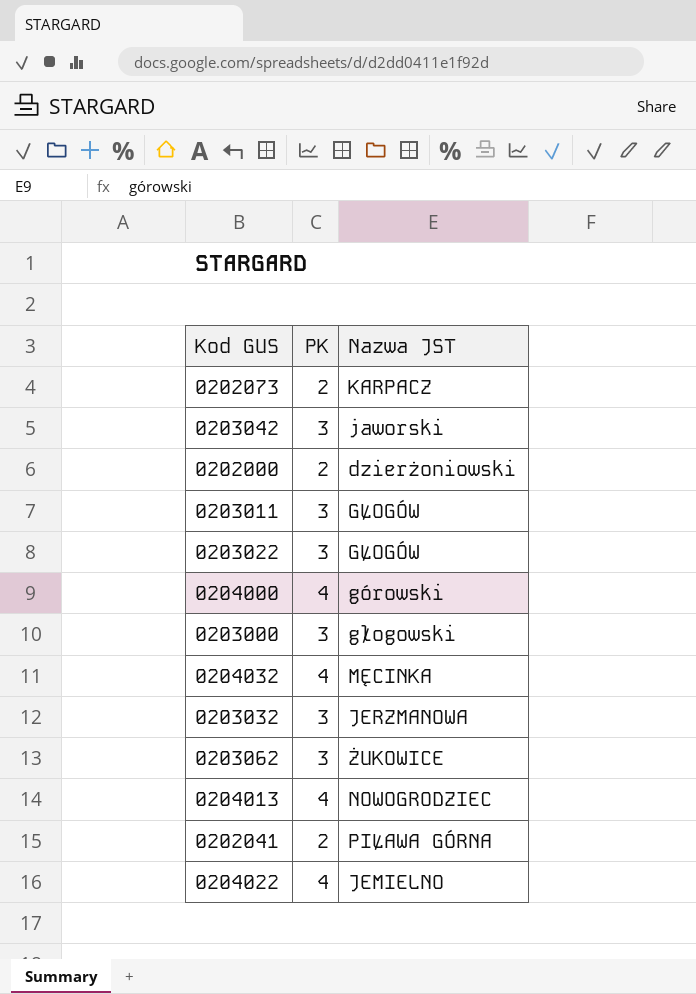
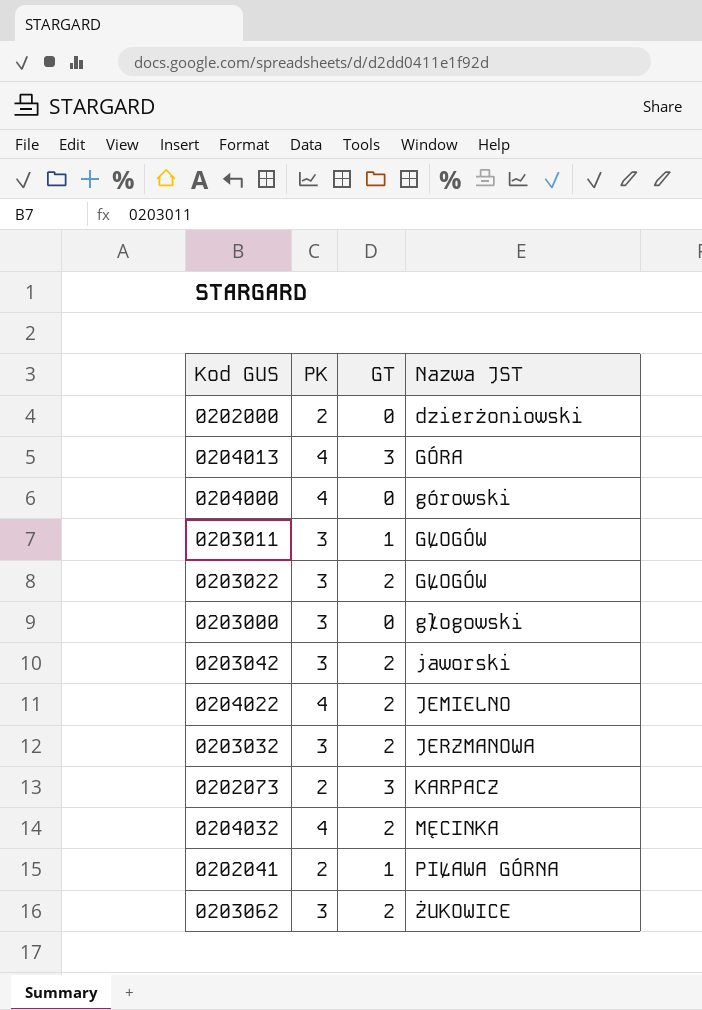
row order: none -> Nazwa JST ascending
column GT | position: none -> 3
0204013 | Nazwa JST: NOWOGRODZIEC -> GÓRA

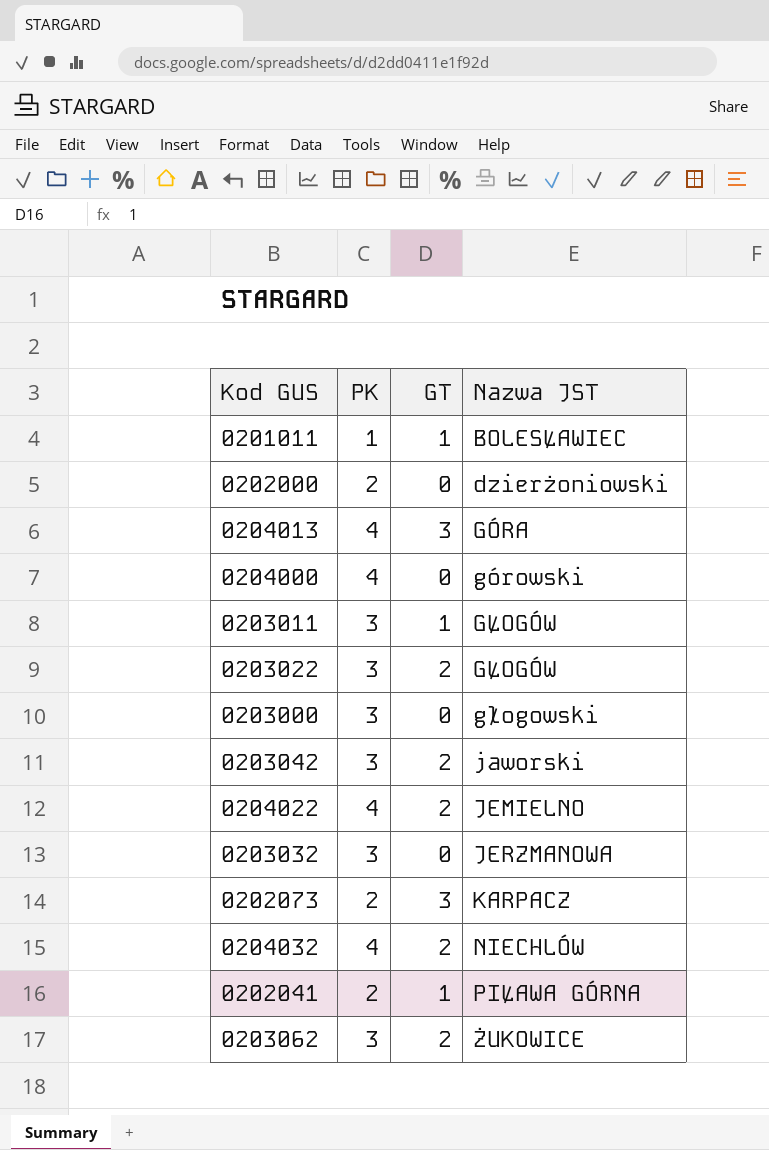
row 0201011: none -> 1 | 1 | BOLESŁAWIEC
0203032 | GT: 2 -> 0
0204032 | Nazwa JST: MĘCINKA -> NIECHLÓW

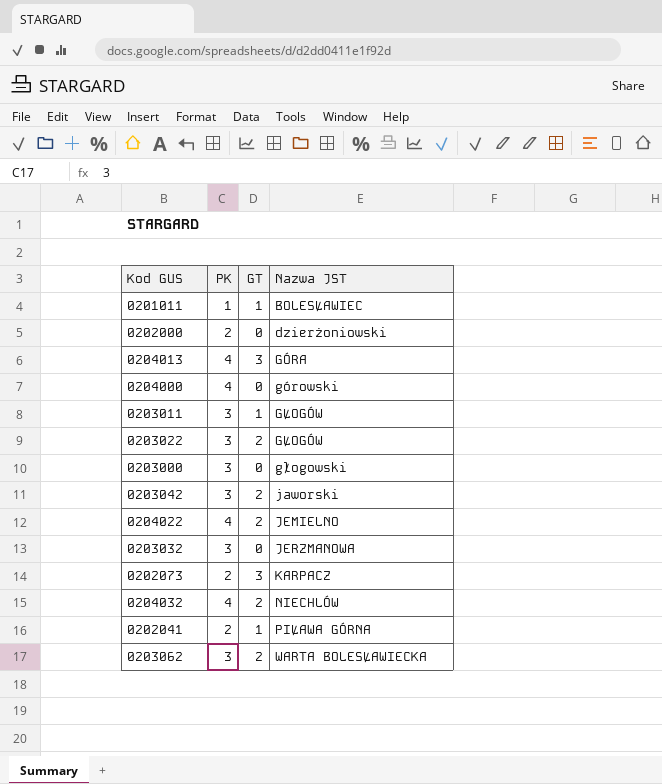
0203062 | Nazwa JST: ŻUKOWICE -> WARTA BOLESŁAWIECKA

